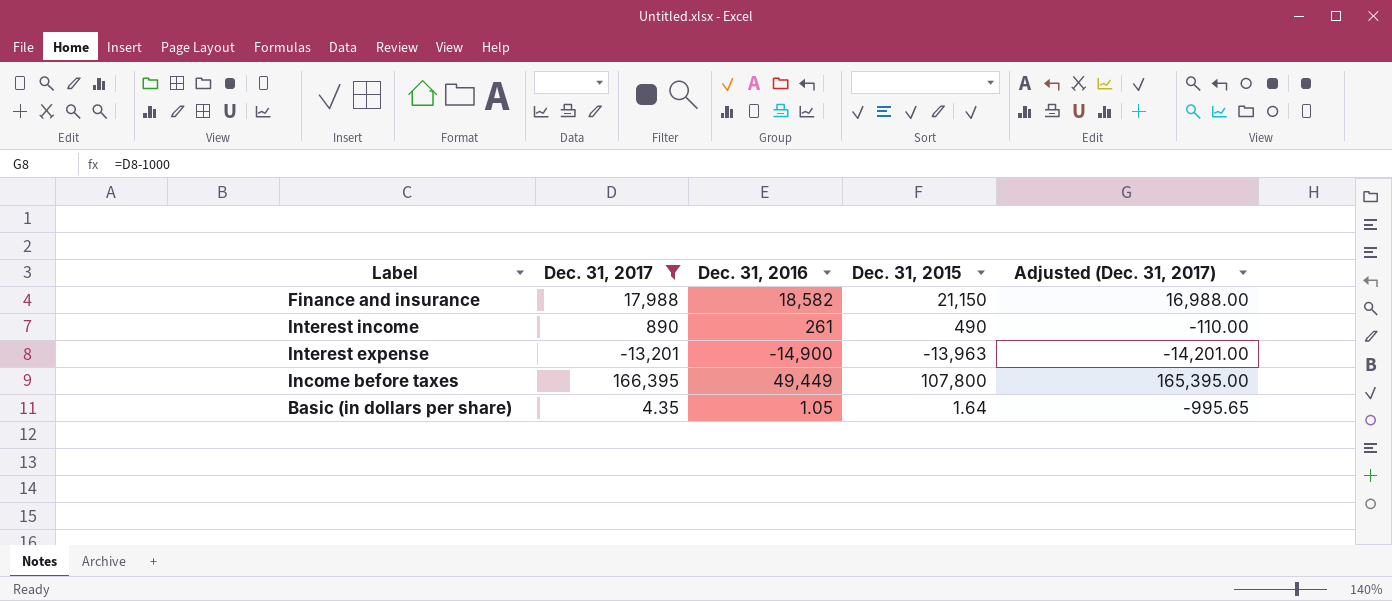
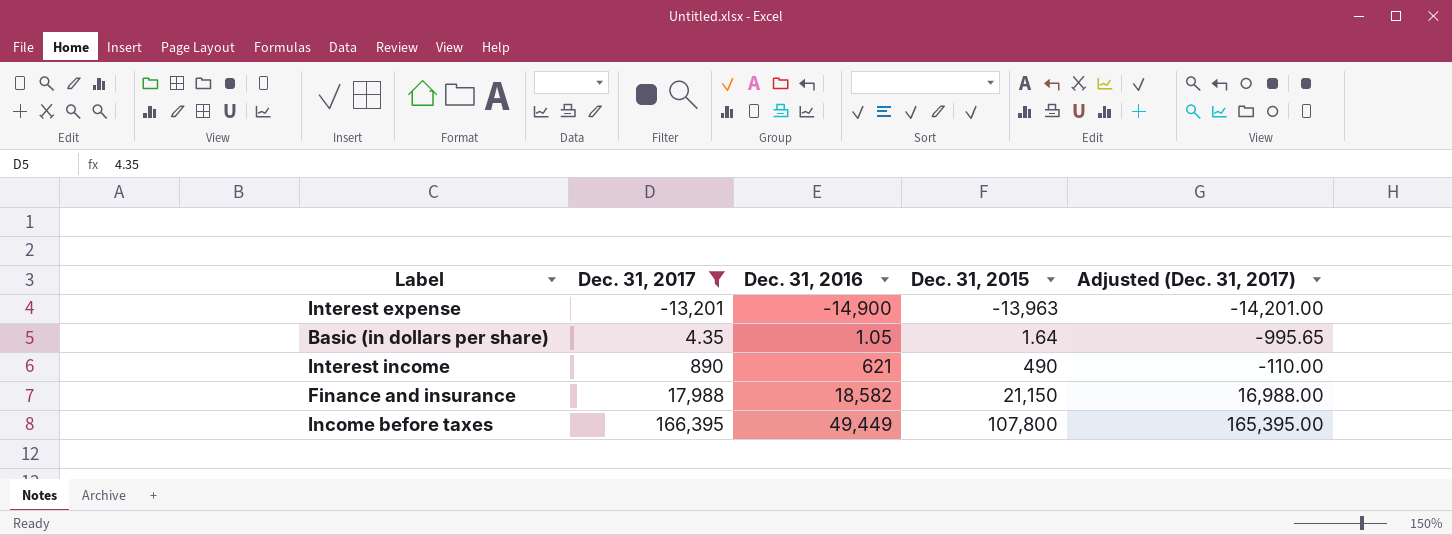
row order: none -> Dec. 31, 2017 ascending
Interest income | Dec. 31, 2016: 261 -> 621

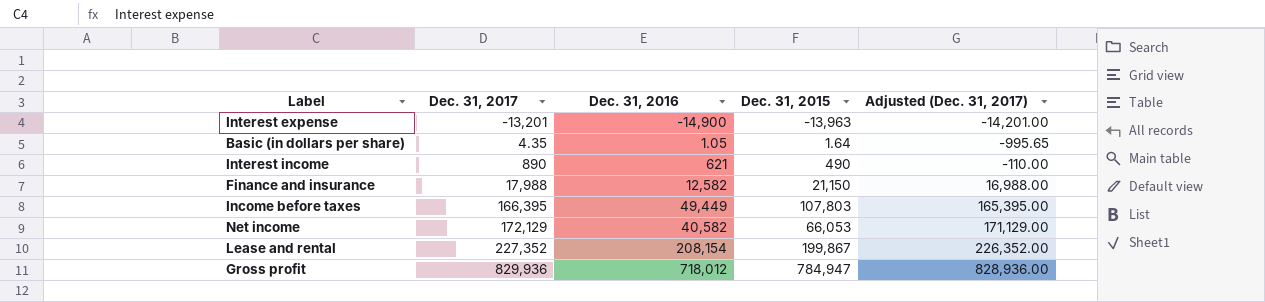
filter: Dec. 31, 2017 <= 166,395 -> none
Finance and insurance | Dec. 31, 2016: 18,582 -> 12,582
Income before taxes | Dec. 31, 2015: 107,800 -> 107,803

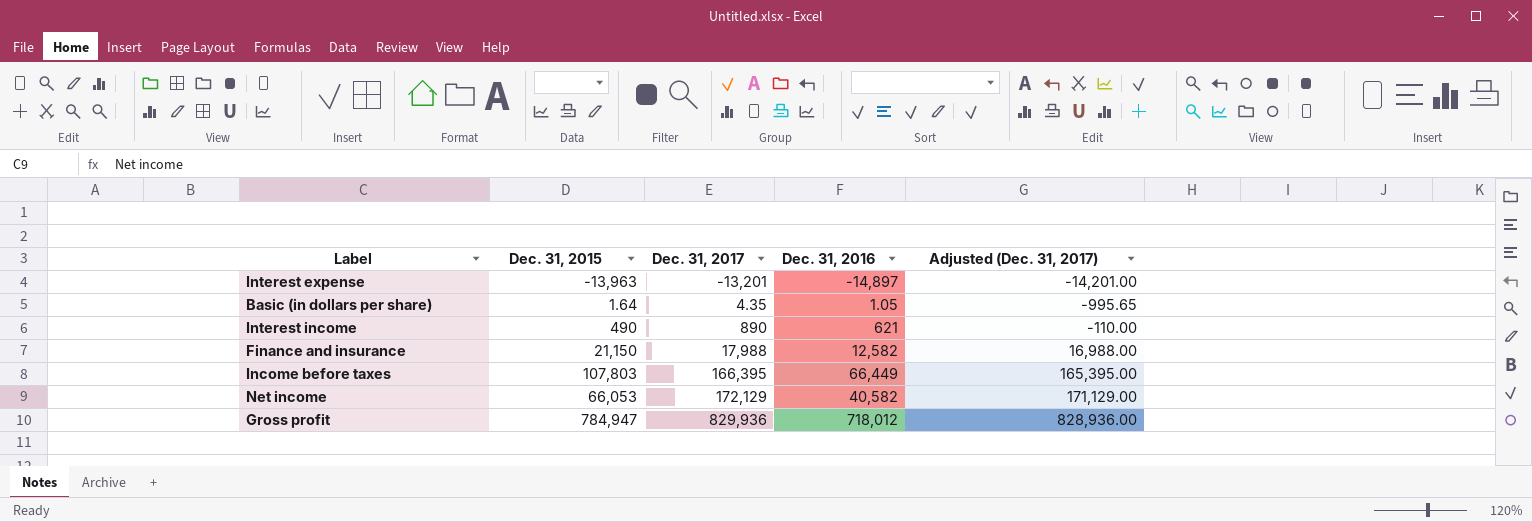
column Dec. 31, 2015 | position: 4 -> 2
row Lease and rental: 227,352 | 208,154 | 199,867 | 226,352.00 -> none
Interest expense | Dec. 31, 2016: -14,900 -> -14,897
Income before taxes | Dec. 31, 2016: 49,449 -> 66,449

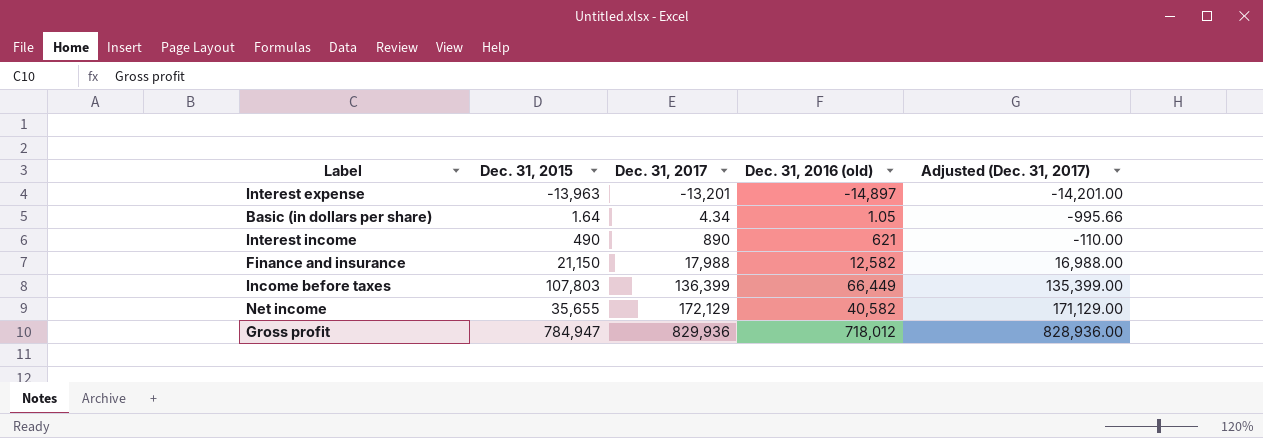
column name: Dec. 31, 2016 -> Dec. 31, 2016 (old)
Basic (in dollars per share) | Dec. 31, 2017: 4.35 -> 4.34
Basic (in dollars per share) | Adjusted (Dec. 31, 2017): -995.65 -> -995.66
Income before taxes | Dec. 31, 2017: 166,395 -> 136,399
Income before taxes | Adjusted (Dec. 31, 2017): 165,395.00 -> 135,399.00
Net income | Dec. 31, 2015: 66,053 -> 35,655

